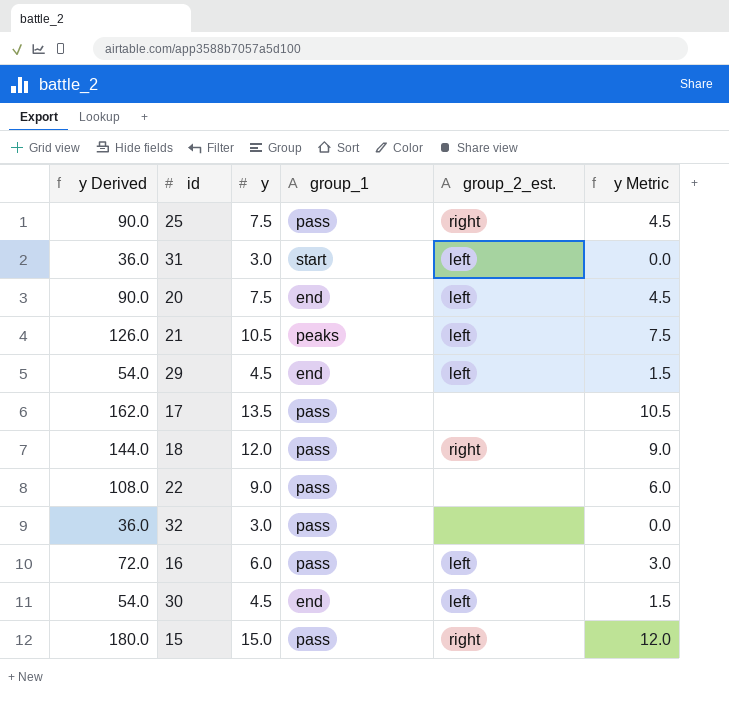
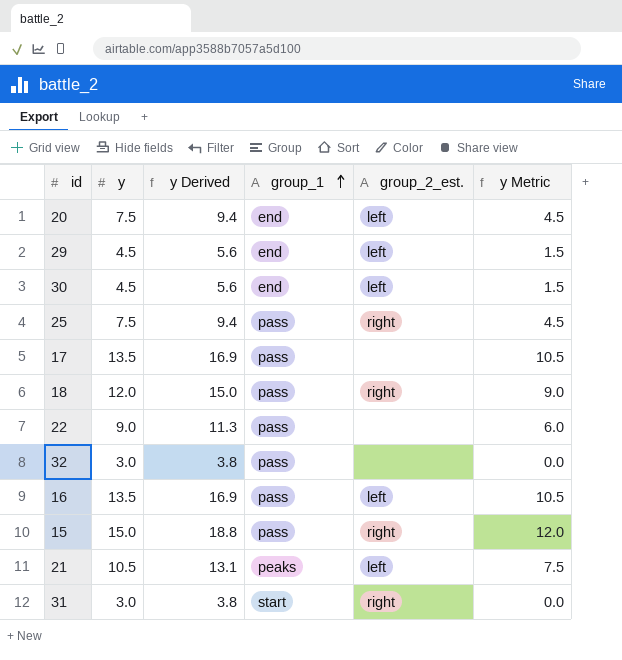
row order: none -> group_1 ascending
column y Derived | formula: [y] * 12 -> [y] * 1.25
column y Derived | position: 1 -> 3
16 | y: 6.0 -> 13.5
16 | y Metric: 3.0 -> 10.5
31 | group_2_est.: left -> right

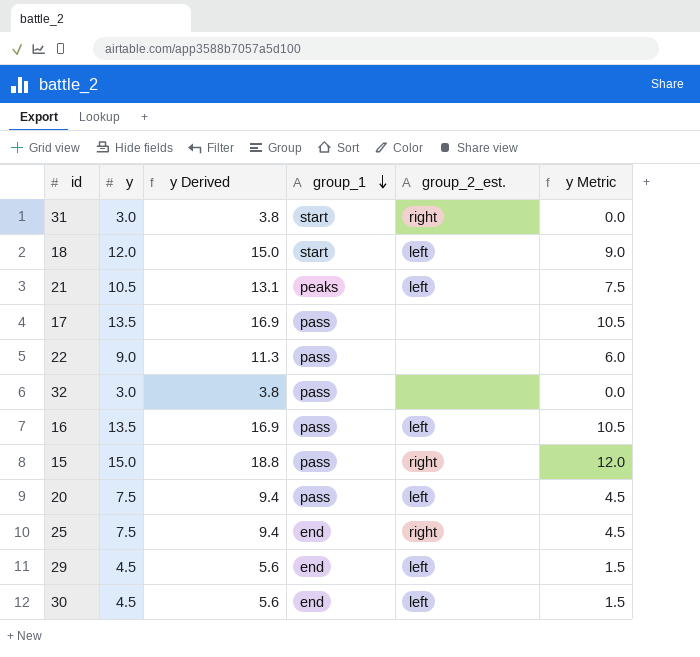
row order: group_1 ascending -> group_1 descending
18 | group_1: pass -> start
18 | group_2_est.: right -> left
20 | group_1: end -> pass
25 | group_1: pass -> end

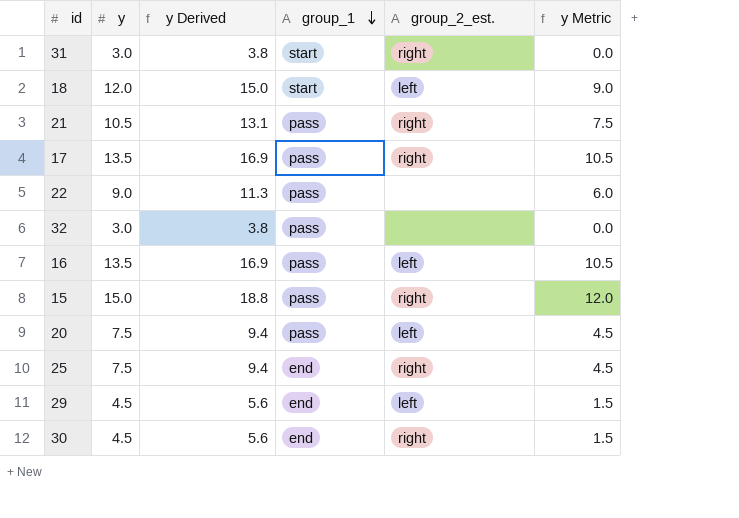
21 | group_1: peaks -> pass
21 | group_2_est.: left -> right
17 | group_2_est.: none -> right
30 | group_2_est.: left -> right

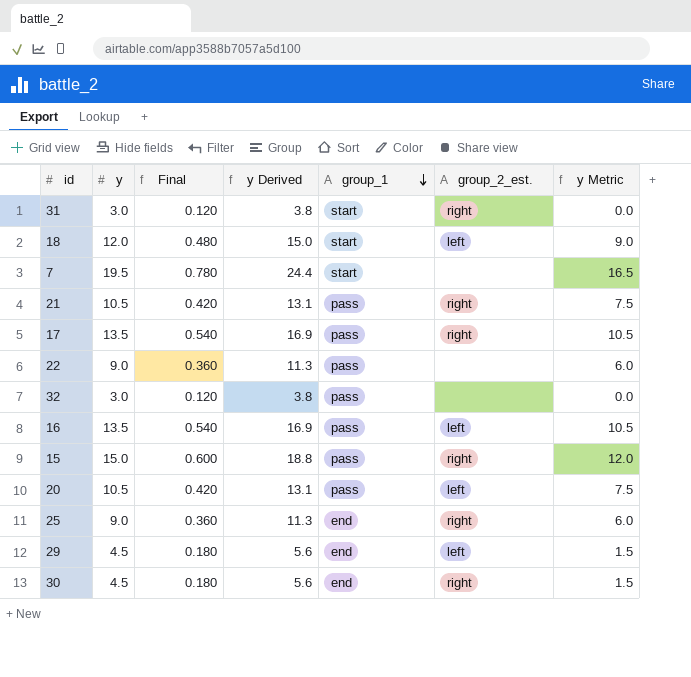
column Final | formula: none -> [y] * 0.04
row 7: none -> 19.5 | 0.780 | 24.4 | start | none | 16.5
20 | y: 7.5 -> 10.5
20 | y Derived: 9.4 -> 13.1
20 | y Metric: 4.5 -> 7.5
25 | y: 7.5 -> 9.0
25 | y Derived: 9.4 -> 11.3
25 | y Metric: 4.5 -> 6.0

